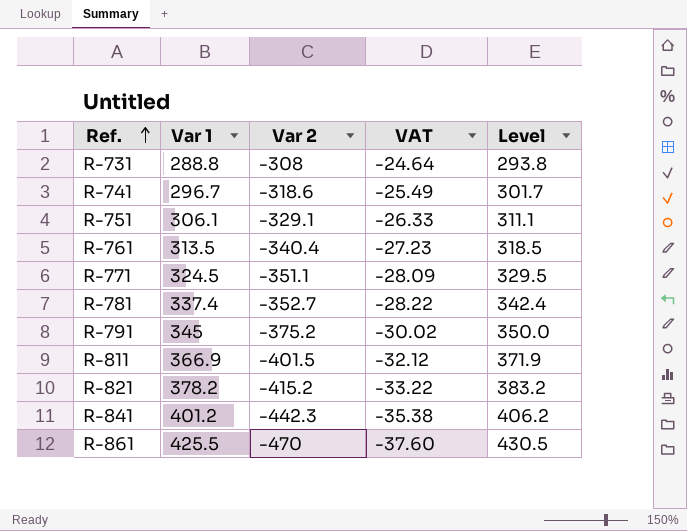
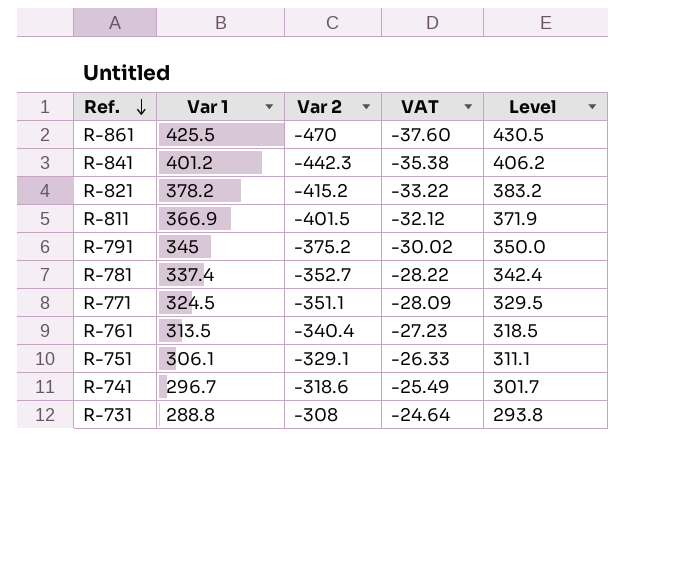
row order: Ref. ascending -> Ref. descending

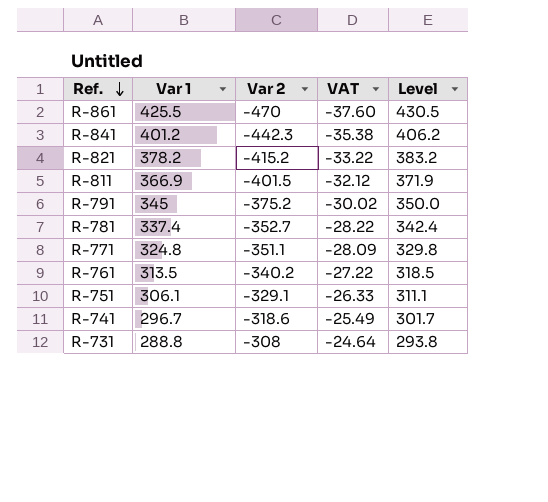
R-771 | Var 1: 324.5 -> 324.8
R-771 | Level: 329.5 -> 329.8
R-761 | Var 2: -340.4 -> -340.2
R-761 | VAT: -27.23 -> -27.22

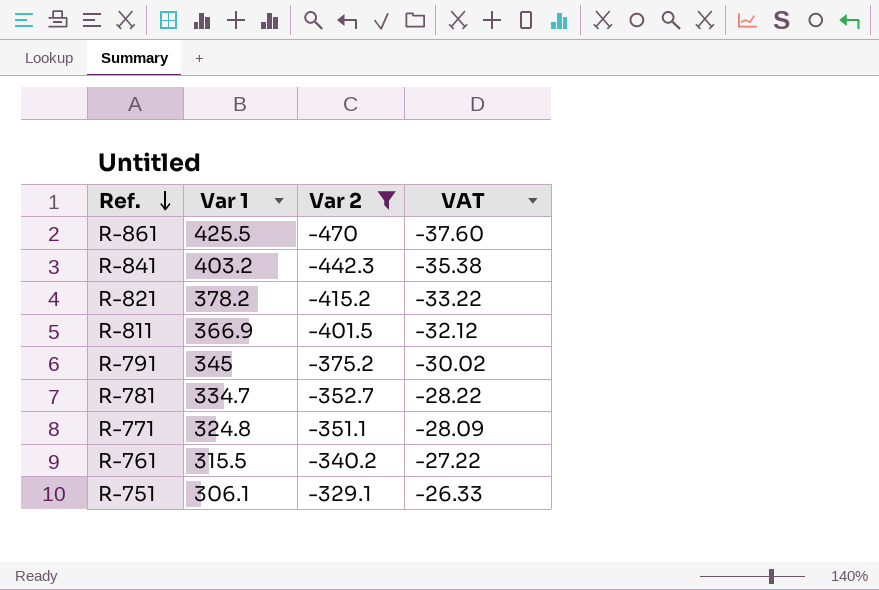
filter: none -> Var 2 <= -329.1
column Level | formula: [Var 1] + 5 -> none
R-841 | Var 1: 401.2 -> 403.2
R-781 | Var 1: 337.4 -> 334.7
R-761 | Var 1: 313.5 -> 315.5

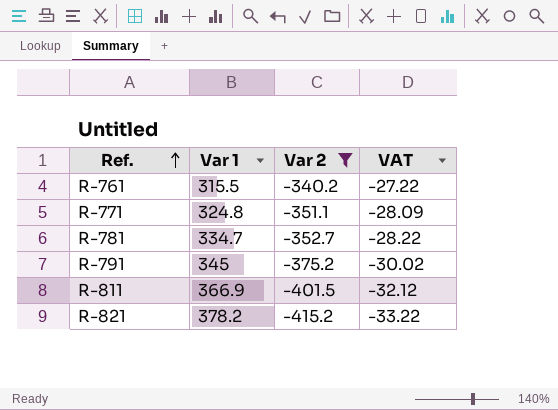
row order: Ref. descending -> Ref. ascending
row R-861: 425.5 | -470 | -37.60 -> none
row R-841: 403.2 | -442.3 | -35.38 -> none
row R-751: 306.1 | -329.1 | -26.33 -> none

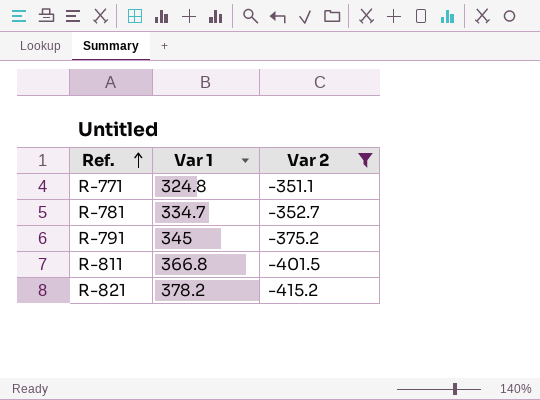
column VAT | formula: [Var 2] * 0.08 -> none
row R-761: 315.5 | -340.2 | -27.22 -> none
R-811 | Var 1: 366.9 -> 366.8

